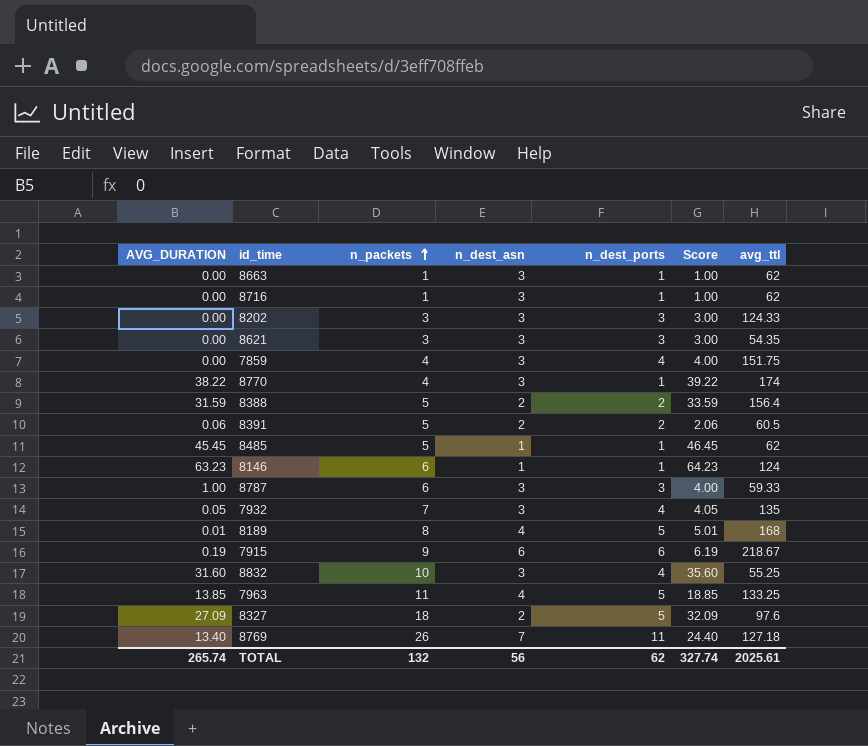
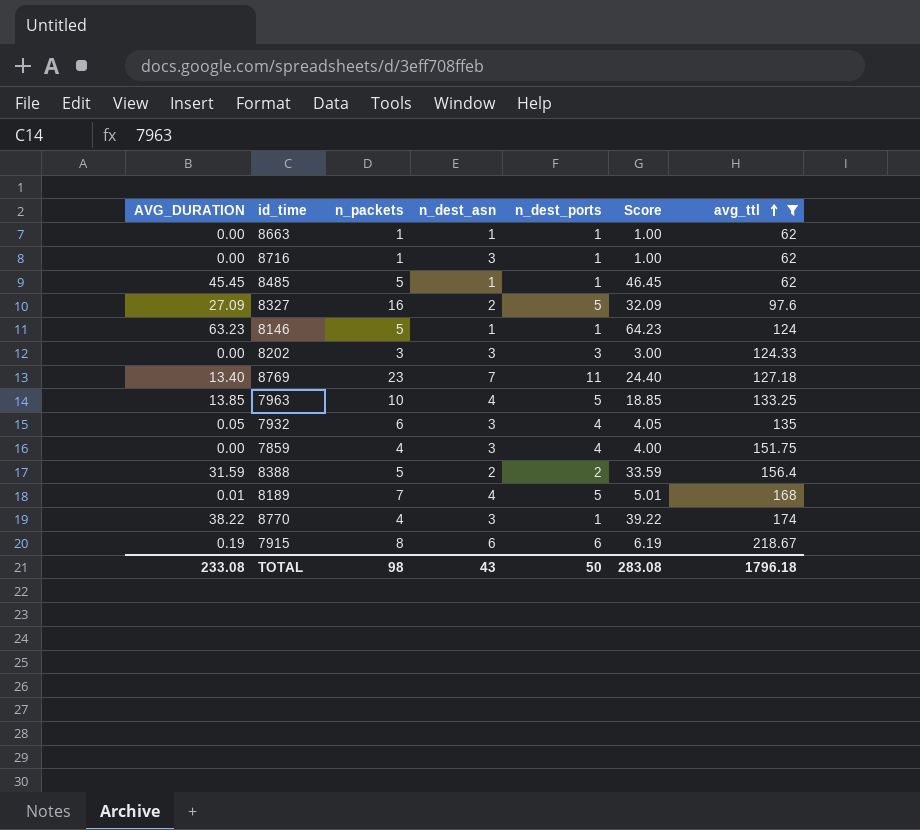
filter: none -> avg_ttl >= 62
row order: n_packets ascending -> avg_ttl ascending
8663 | n_dest_asn: 3 -> 1
8327 | n_packets: 18 -> 16
8146 | n_packets: 6 -> 5
8769 | n_packets: 26 -> 23
7963 | n_packets: 11 -> 10
7932 | n_packets: 7 -> 6
8189 | n_packets: 8 -> 7
7915 | n_packets: 9 -> 8
TOTAL | AVG_DURATION: 265.74 -> 233.08
TOTAL | n_packets: 132 -> 98
TOTAL | n_dest_asn: 56 -> 43
TOTAL | n_dest_ports: 62 -> 50
TOTAL | Score: 327.74 -> 283.08
TOTAL | avg_ttl: 2025.61 -> 1796.18

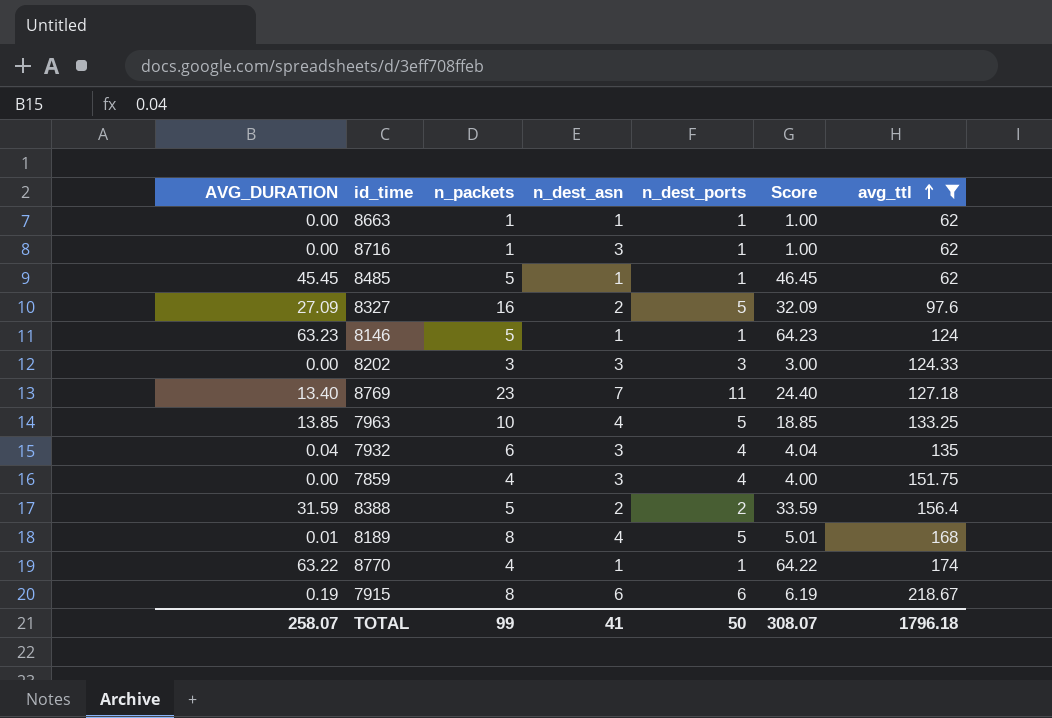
7932 | AVG_DURATION: 0.05 -> 0.04
7932 | Score: 4.05 -> 4.04
8189 | n_packets: 7 -> 8
8770 | AVG_DURATION: 38.22 -> 63.22
8770 | n_dest_asn: 3 -> 1
8770 | Score: 39.22 -> 64.22
TOTAL | AVG_DURATION: 233.08 -> 258.07
TOTAL | n_packets: 98 -> 99
TOTAL | n_dest_asn: 43 -> 41
TOTAL | Score: 283.08 -> 308.07

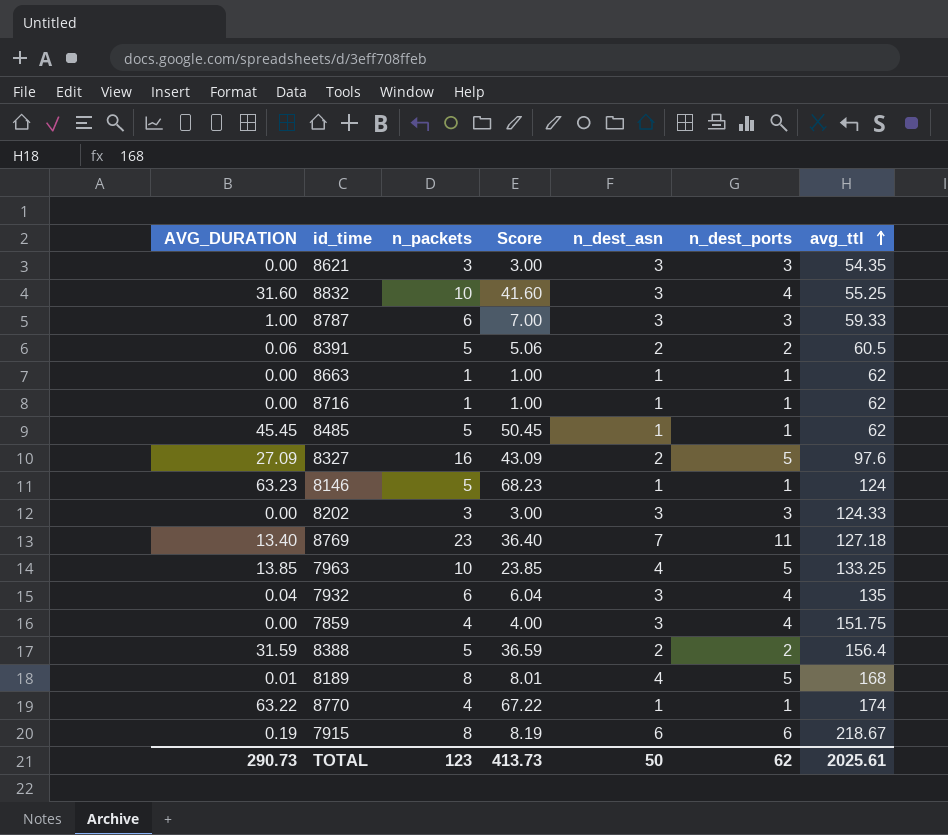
filter: avg_ttl >= 62 -> none
column Score | formula: [AVG_DURATION] + [n_dest_ports] -> [AVG_DURATION] + [n_packets]
column Score | position: 6 -> 4
8716 | n_dest_asn: 3 -> 1
TOTAL | AVG_DURATION: 258.07 -> 290.73
TOTAL | n_packets: 99 -> 123
TOTAL | Score: 308.07 -> 413.73
TOTAL | n_dest_asn: 41 -> 50
TOTAL | n_dest_ports: 50 -> 62
TOTAL | avg_ttl: 1796.18 -> 2025.61

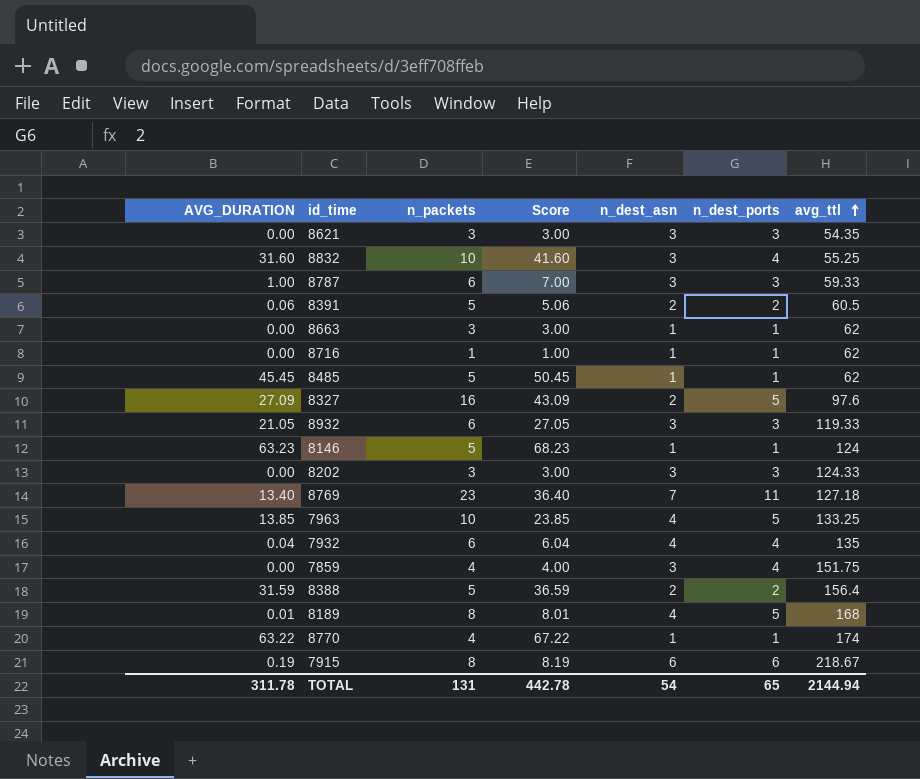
8663 | n_packets: 1 -> 3
8663 | Score: 1.00 -> 3.00
row 8932: none -> 21.05 | 6 | 27.05 | 3 | 3 | 119.33
7932 | n_dest_asn: 3 -> 4
TOTAL | AVG_DURATION: 290.73 -> 311.78
TOTAL | n_packets: 123 -> 131
TOTAL | Score: 413.73 -> 442.78
TOTAL | n_dest_asn: 50 -> 54
TOTAL | n_dest_ports: 62 -> 65
TOTAL | avg_ttl: 2025.61 -> 2144.94

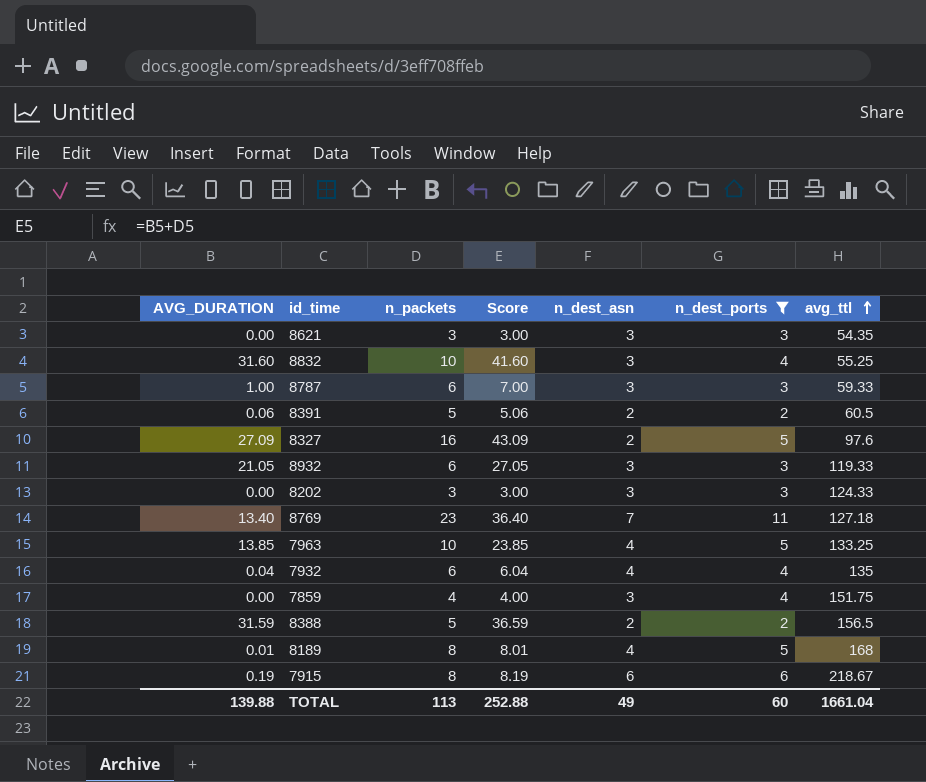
filter: none -> n_dest_ports != 1
8388 | avg_ttl: 156.4 -> 156.5
TOTAL | AVG_DURATION: 311.78 -> 139.88
TOTAL | n_packets: 131 -> 113
TOTAL | Score: 442.78 -> 252.88
TOTAL | n_dest_asn: 54 -> 49
TOTAL | n_dest_ports: 65 -> 60
TOTAL | avg_ttl: 2144.94 -> 1661.04

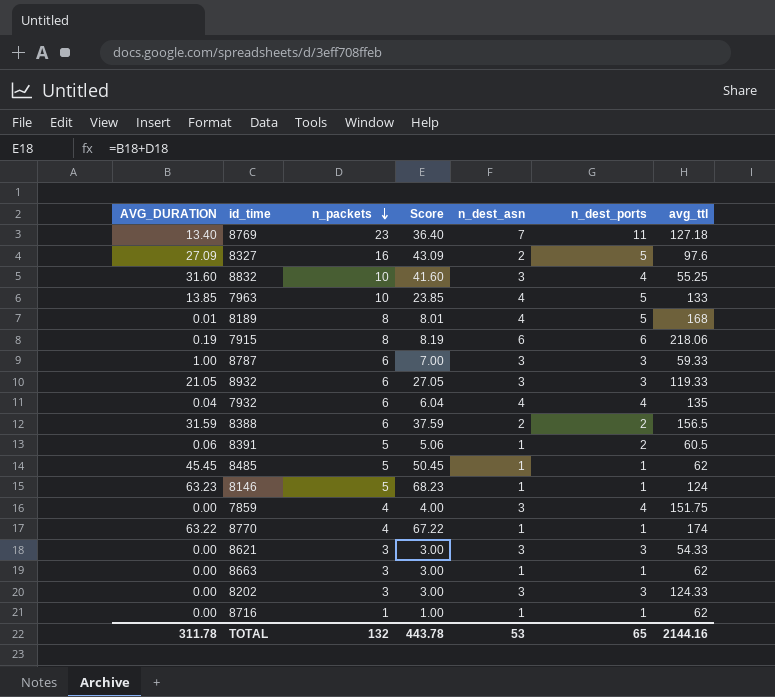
filter: n_dest_ports != 1 -> none
row order: avg_ttl ascending -> n_packets descending
7963 | avg_ttl: 133.25 -> 133
7915 | avg_ttl: 218.67 -> 218.06
8388 | n_packets: 5 -> 6
8388 | Score: 36.59 -> 37.59
8391 | n_dest_asn: 2 -> 1
8621 | avg_ttl: 54.35 -> 54.33
TOTAL | AVG_DURATION: 139.88 -> 311.78
TOTAL | n_packets: 113 -> 132
TOTAL | Score: 252.88 -> 443.78
TOTAL | n_dest_asn: 49 -> 53
TOTAL | n_dest_ports: 60 -> 65
TOTAL | avg_ttl: 1661.04 -> 2144.16

